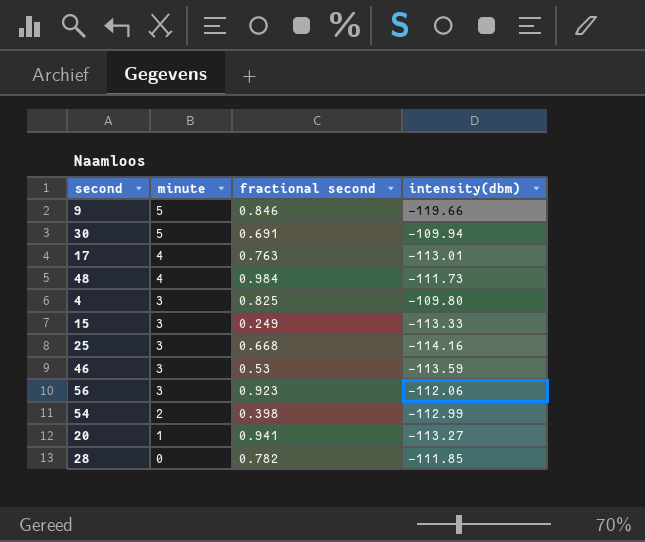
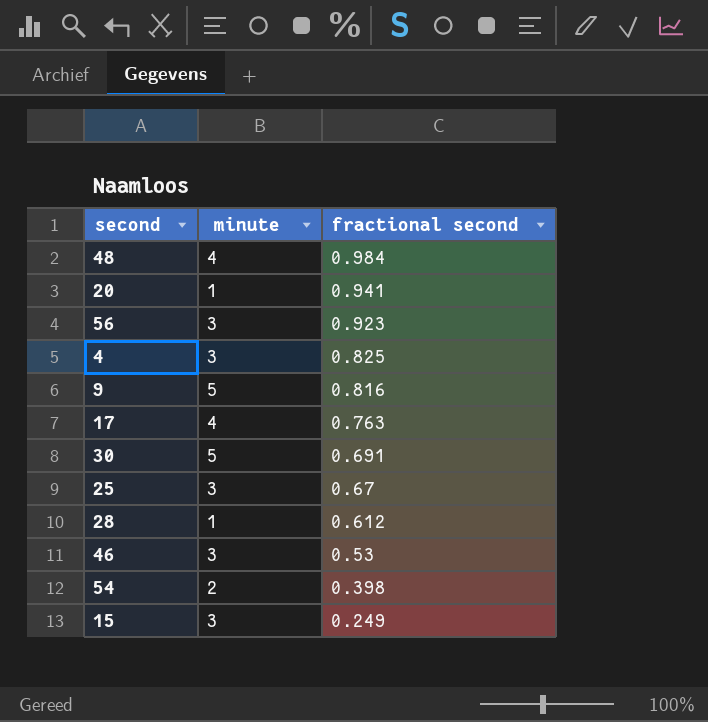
row order: minute descending -> fractional second descending
column intensity(dbm) | position: 4 -> none
9 | fractional second: 0.846 -> 0.816
25 | fractional second: 0.668 -> 0.67
28 | minute: 0 -> 1
28 | fractional second: 0.782 -> 0.612

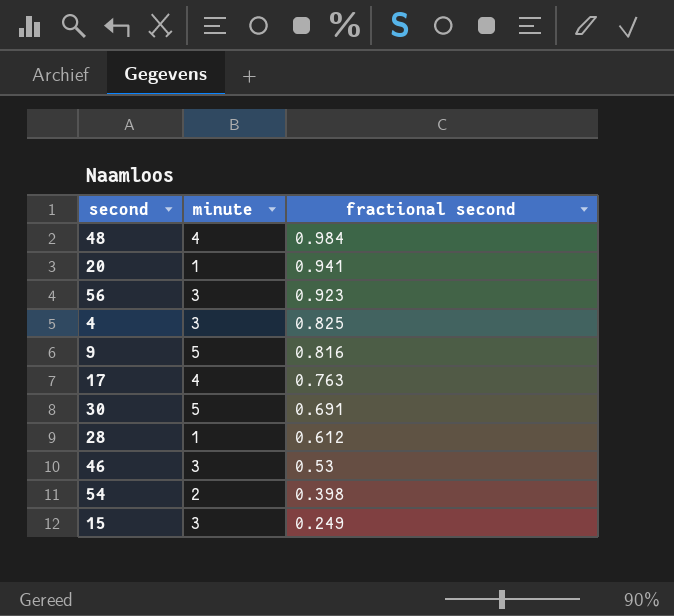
row 25: 3 | 0.67 -> none

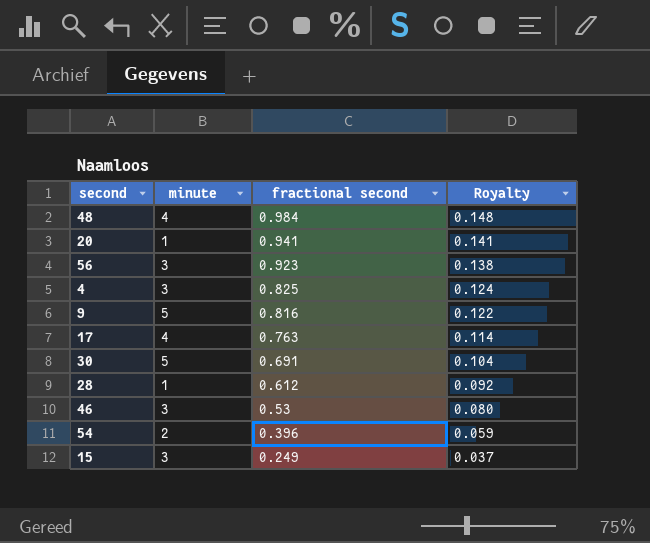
column Royalty | formula: none -> [fractional second] * 0.15
54 | fractional second: 0.398 -> 0.396

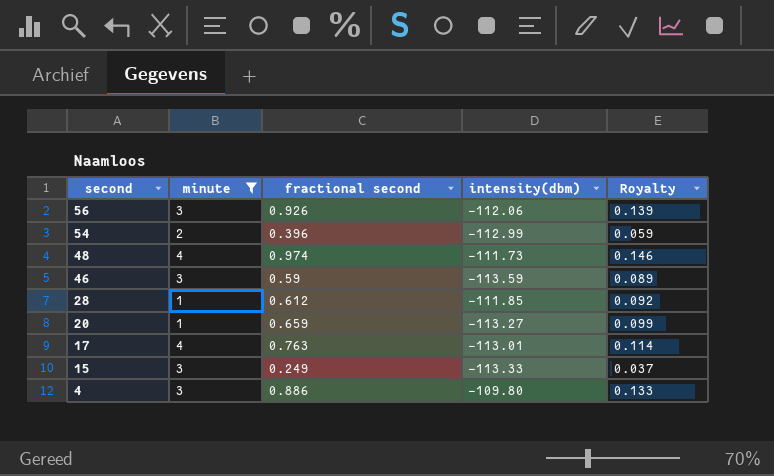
filter: none -> minute != 5
row order: fractional second descending -> second descending
column intensity(dbm) | position: none -> 4
56 | fractional second: 0.923 -> 0.926
56 | Royalty: 0.138 -> 0.139
48 | fractional second: 0.984 -> 0.974
48 | Royalty: 0.148 -> 0.146
46 | fractional second: 0.53 -> 0.59
46 | Royalty: 0.080 -> 0.089
20 | fractional second: 0.941 -> 0.659
20 | Royalty: 0.141 -> 0.099
4 | fractional second: 0.825 -> 0.886
4 | Royalty: 0.124 -> 0.133

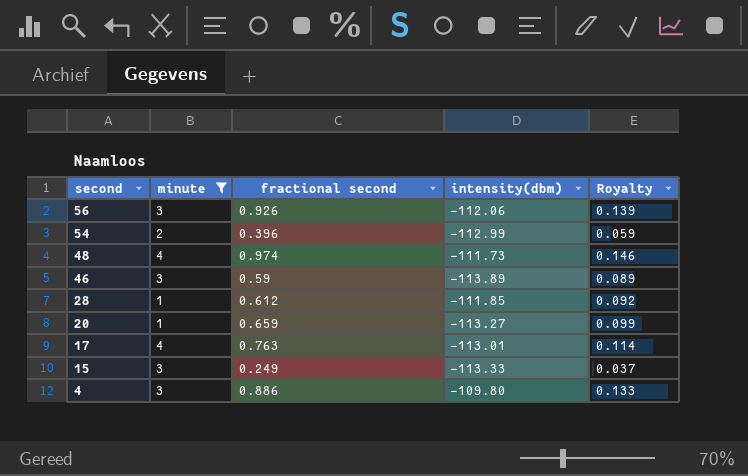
46 | intensity(dbm): -113.59 -> -113.89

